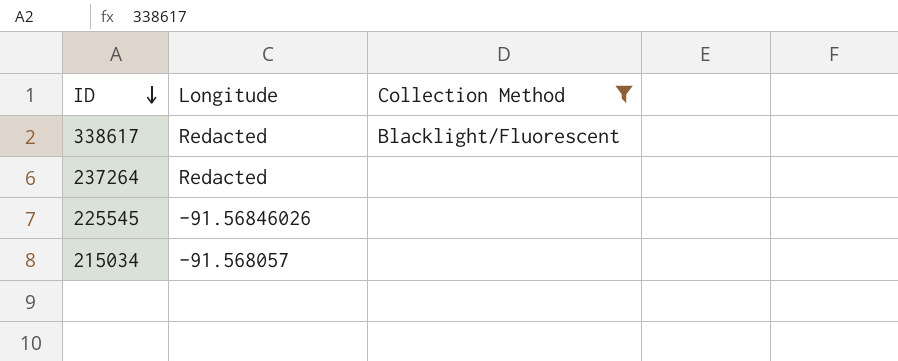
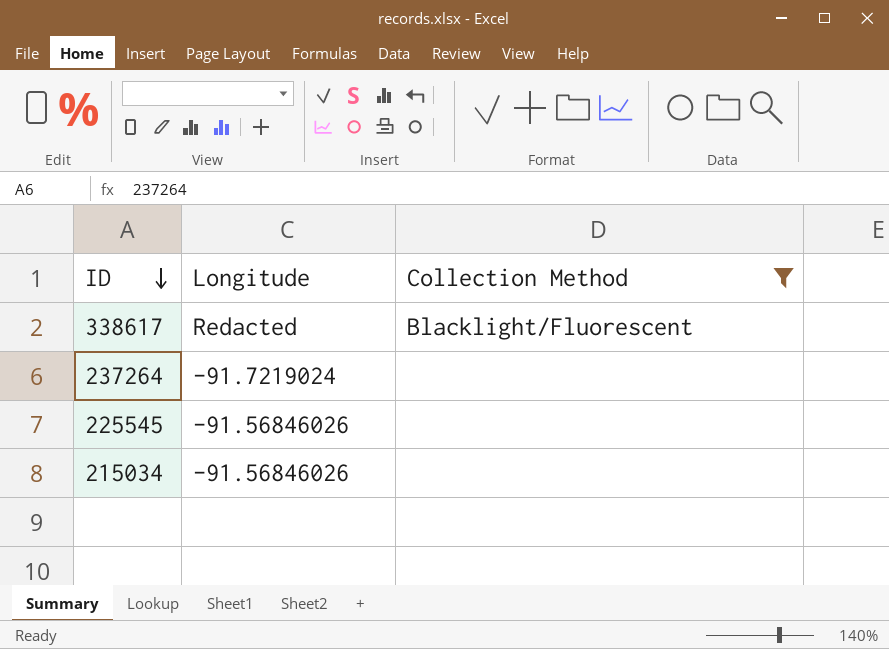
237264 | Longitude: Redacted -> -91.7219024
215034 | Longitude: -91.568057 -> -91.56846026

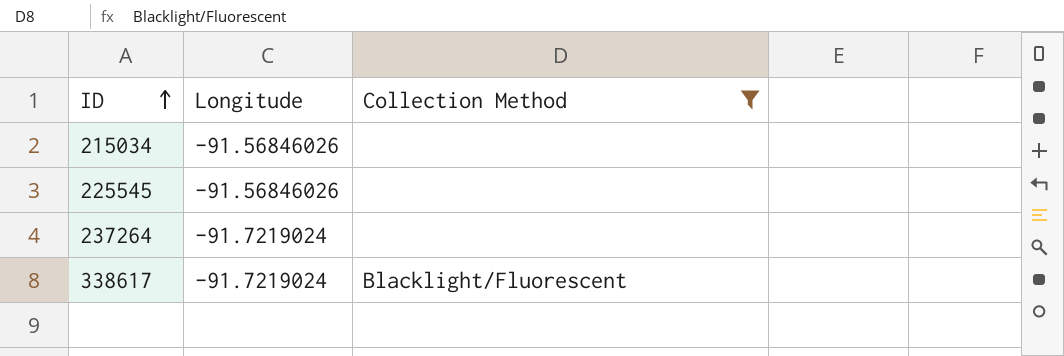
row order: ID descending -> ID ascending
338617 | Longitude: Redacted -> -91.7219024

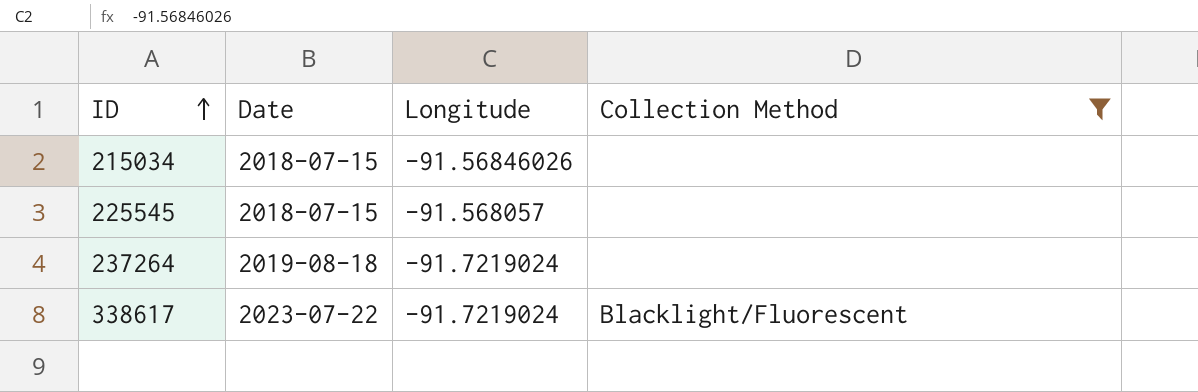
column Date | position: none -> 2
225545 | Longitude: -91.56846026 -> -91.568057

